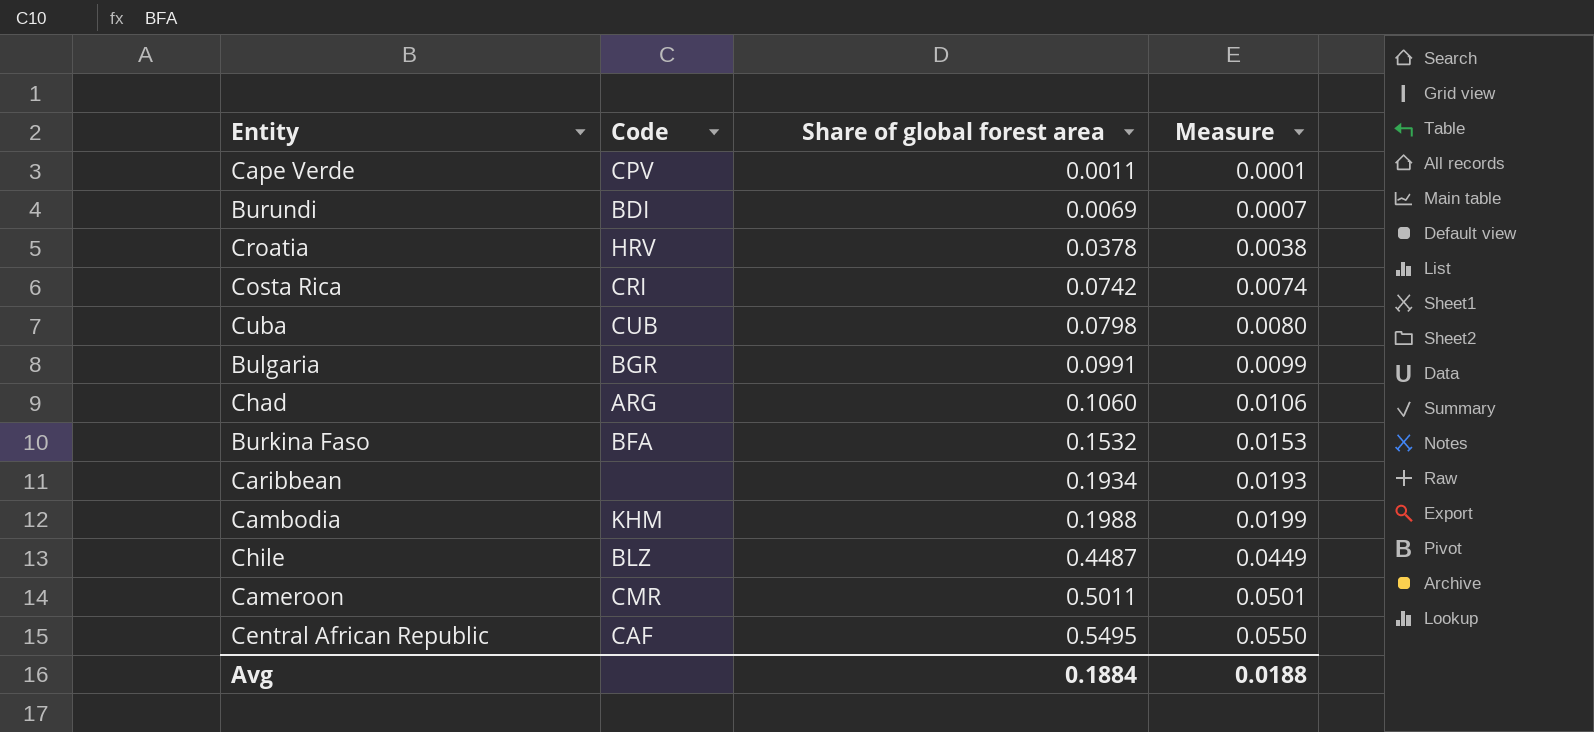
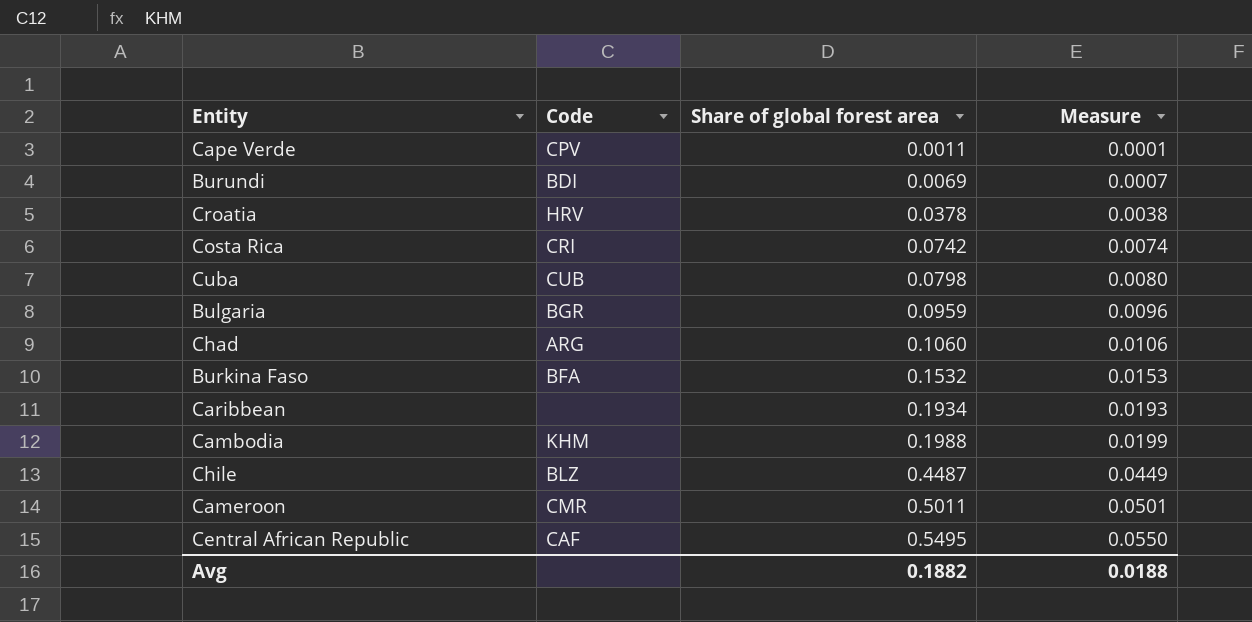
Bulgaria | Share of global forest area: 0.0991 -> 0.0959
Bulgaria | Measure: 0.0099 -> 0.0096
Avg | Share of global forest area: 0.1884 -> 0.1882

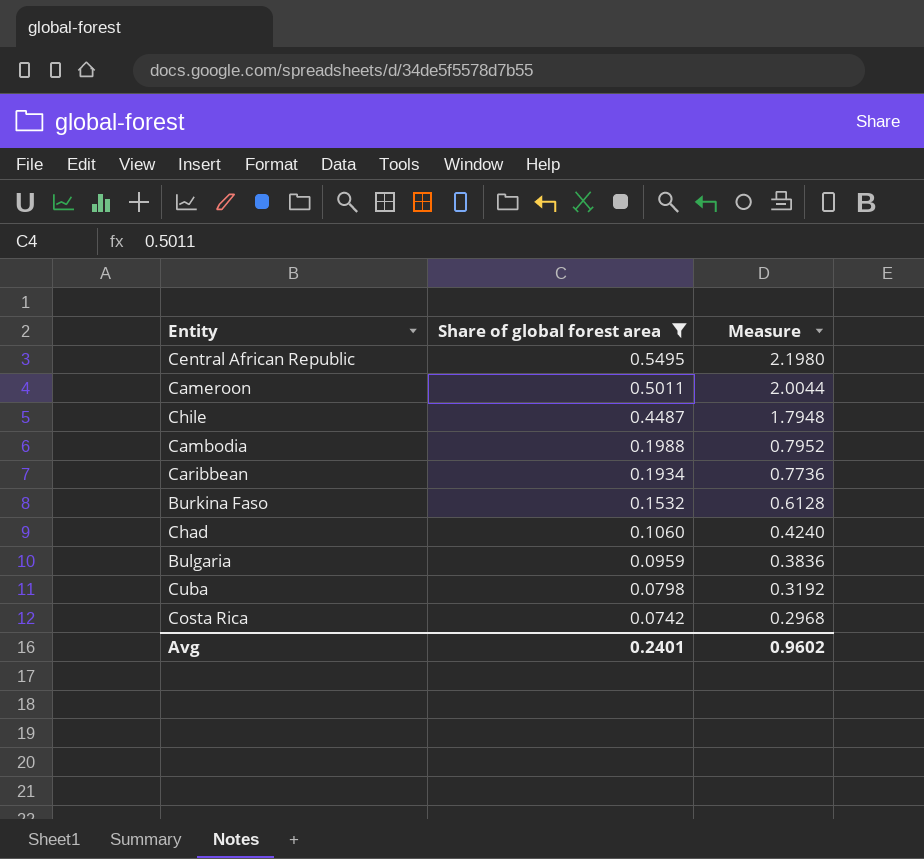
filter: none -> Share of global forest area >= 0.0742
row order: Share of global forest area ascending -> Share of global forest area descending
column Code | position: 2 -> none
column Measure | formula: [Share of global forest area] * 0.1 -> [Share of global forest area] * 4
Avg | Share of global forest area: 0.1882 -> 0.2401
Avg | Measure: 0.0188 -> 0.9602

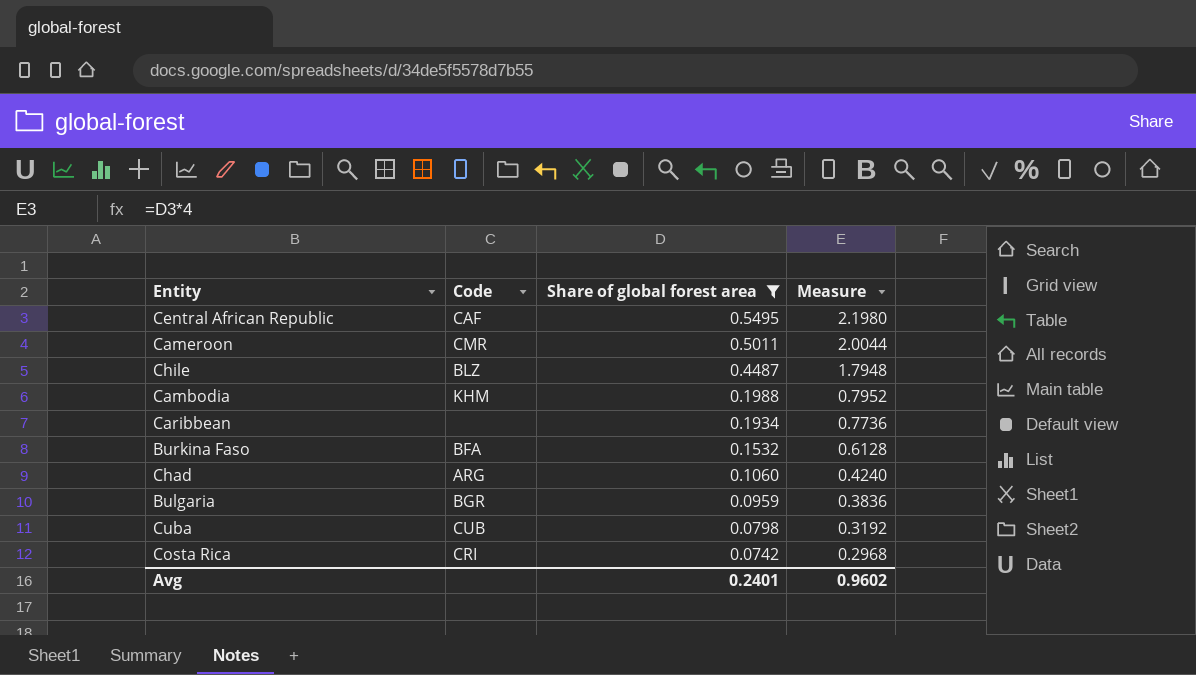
column Code | position: none -> 2

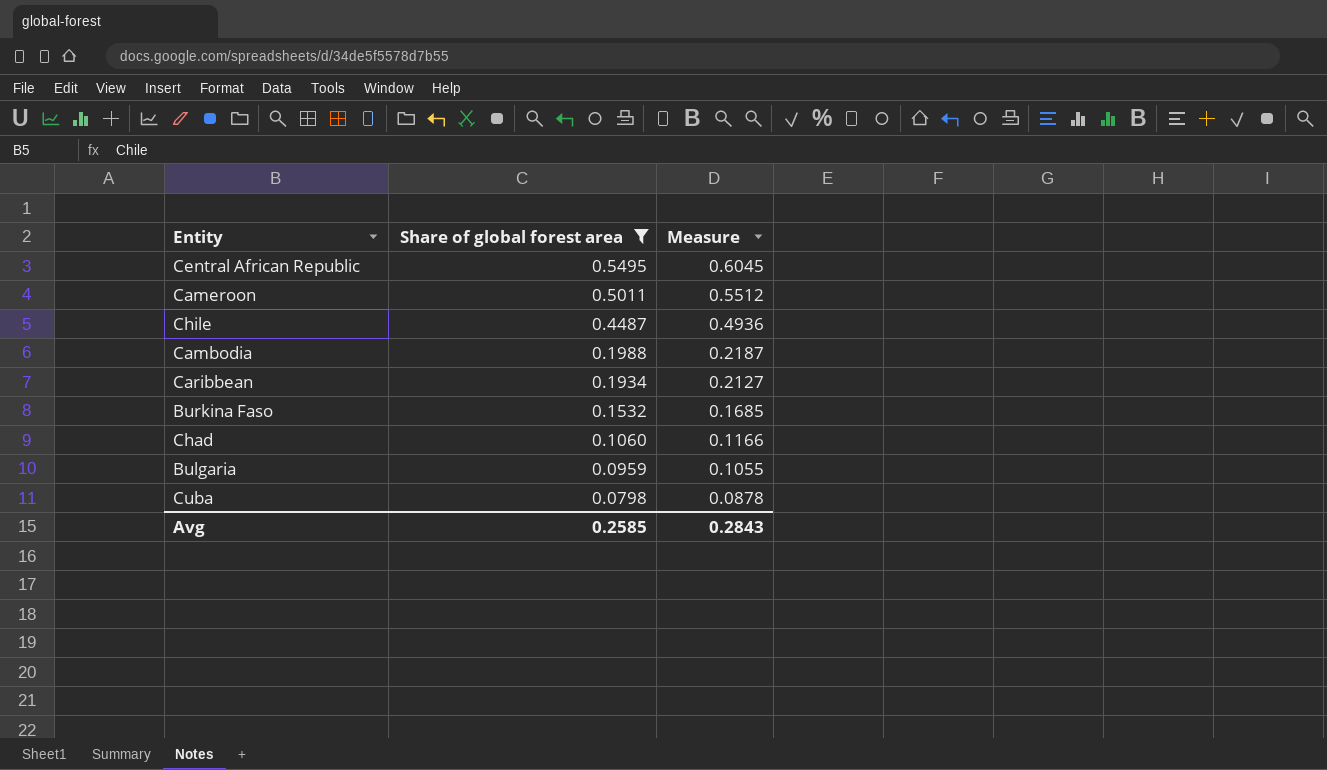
column Code | position: 2 -> none
column Measure | formula: [Share of global forest area] * 4 -> [Share of global forest area] * 1.1
row Costa Rica: CRI | 0.0742 | 0.2968 -> none
Avg | Share of global forest area: 0.2401 -> 0.2585
Avg | Measure: 0.9602 -> 0.2843

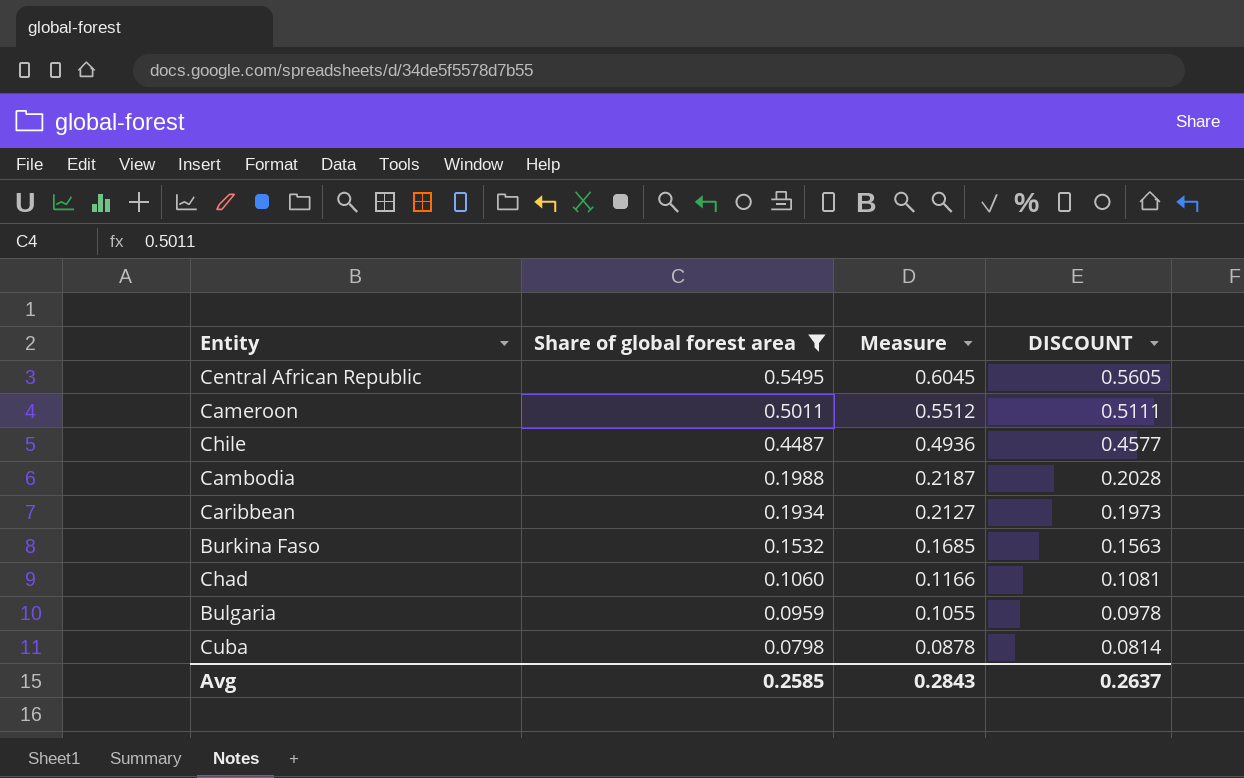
column DISCOUNT | formula: none -> [Share of global forest area] * 1.02

